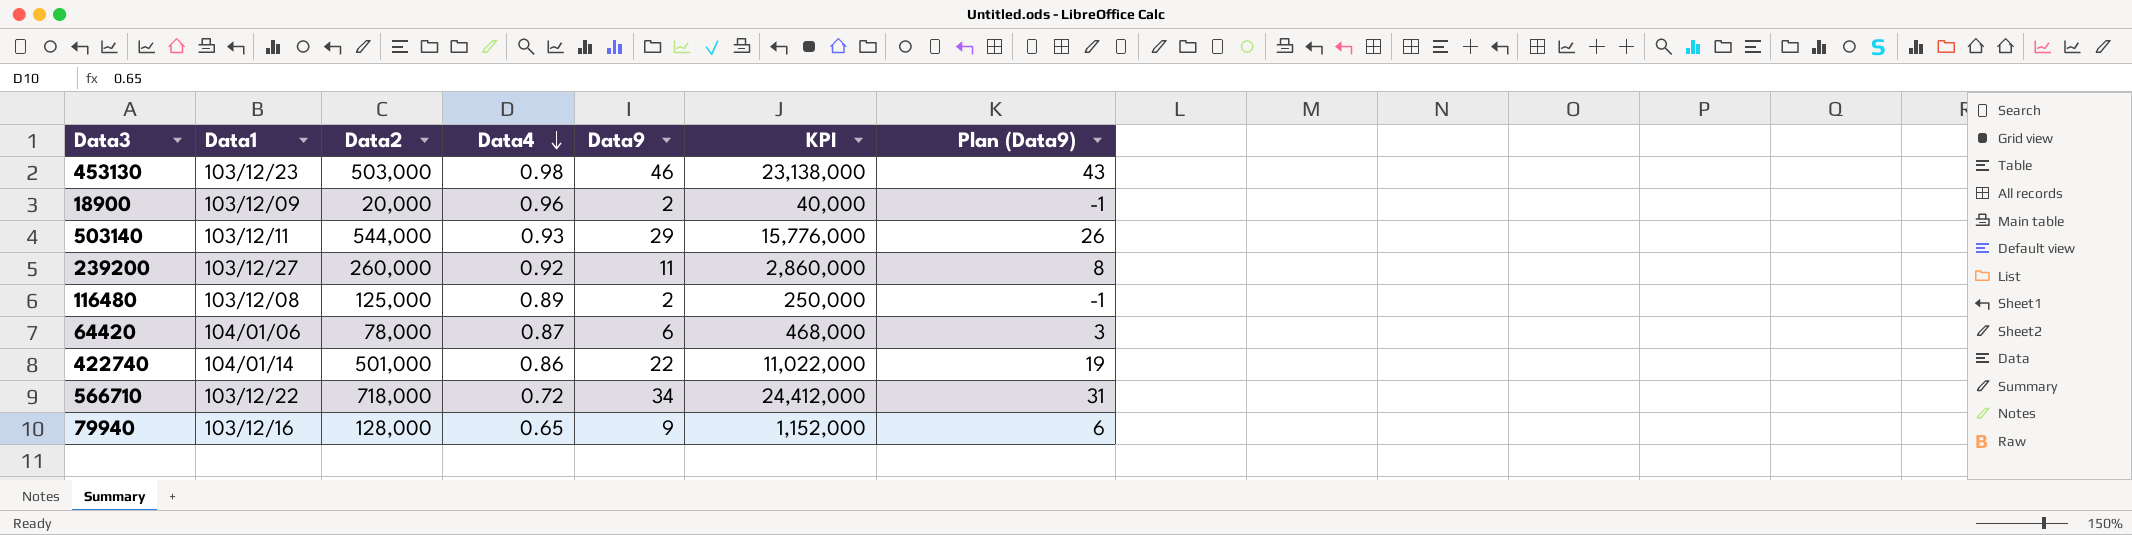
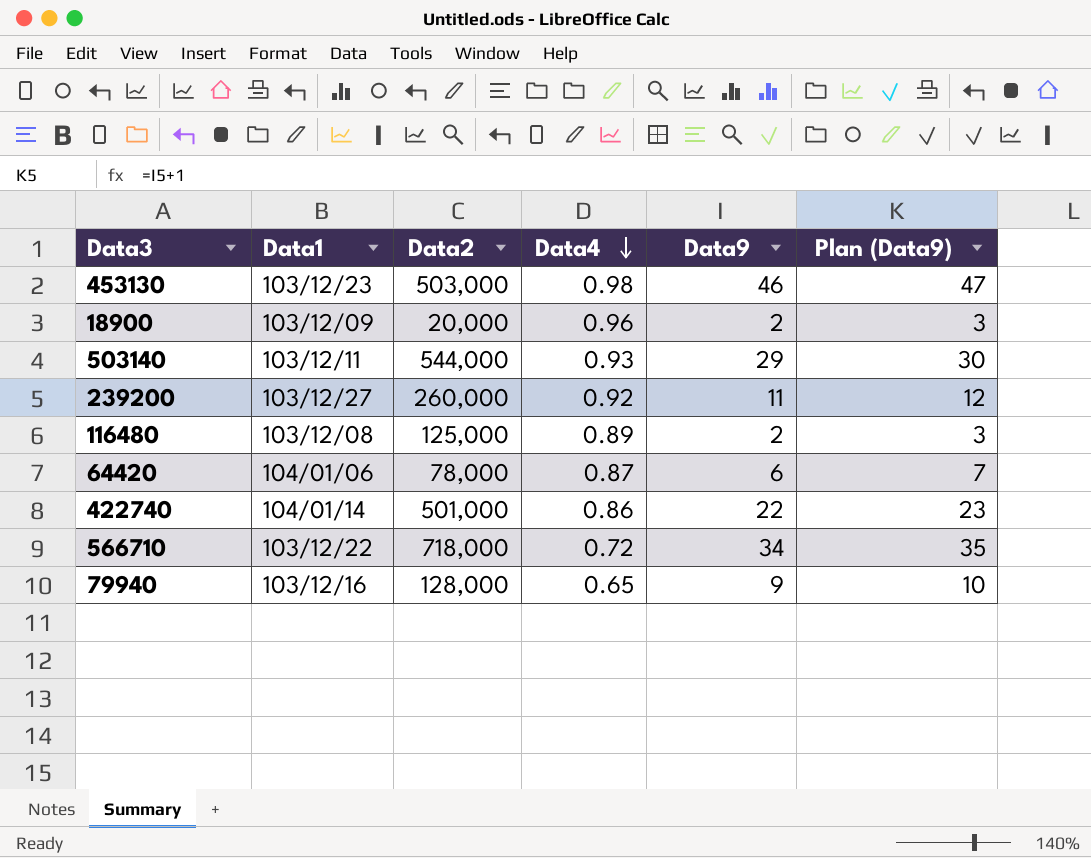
column KPI | formula: [Data2] * [Data9] -> none
column Plan (Data9) | formula: [Data9] - 3 -> [Data9] + 1

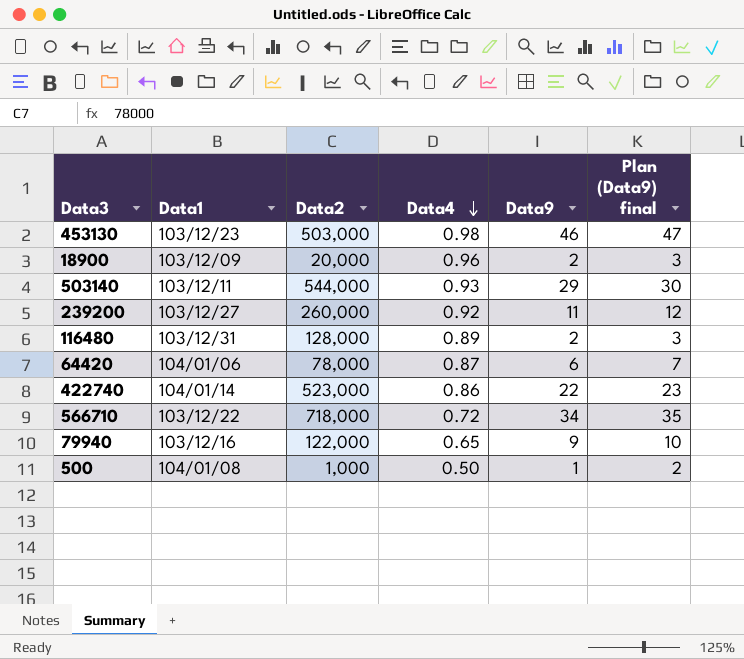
column name: Plan (Data9) -> Plan (Data9) final
116480 | Data1: 103/12/08 -> 103/12/31
116480 | Data2: 125,000 -> 128,000
422740 | Data2: 501,000 -> 523,000
79940 | Data2: 128,000 -> 122,000
row 500: none -> 104/01/08 | 1,000 | 0.50 | 1 | 2

